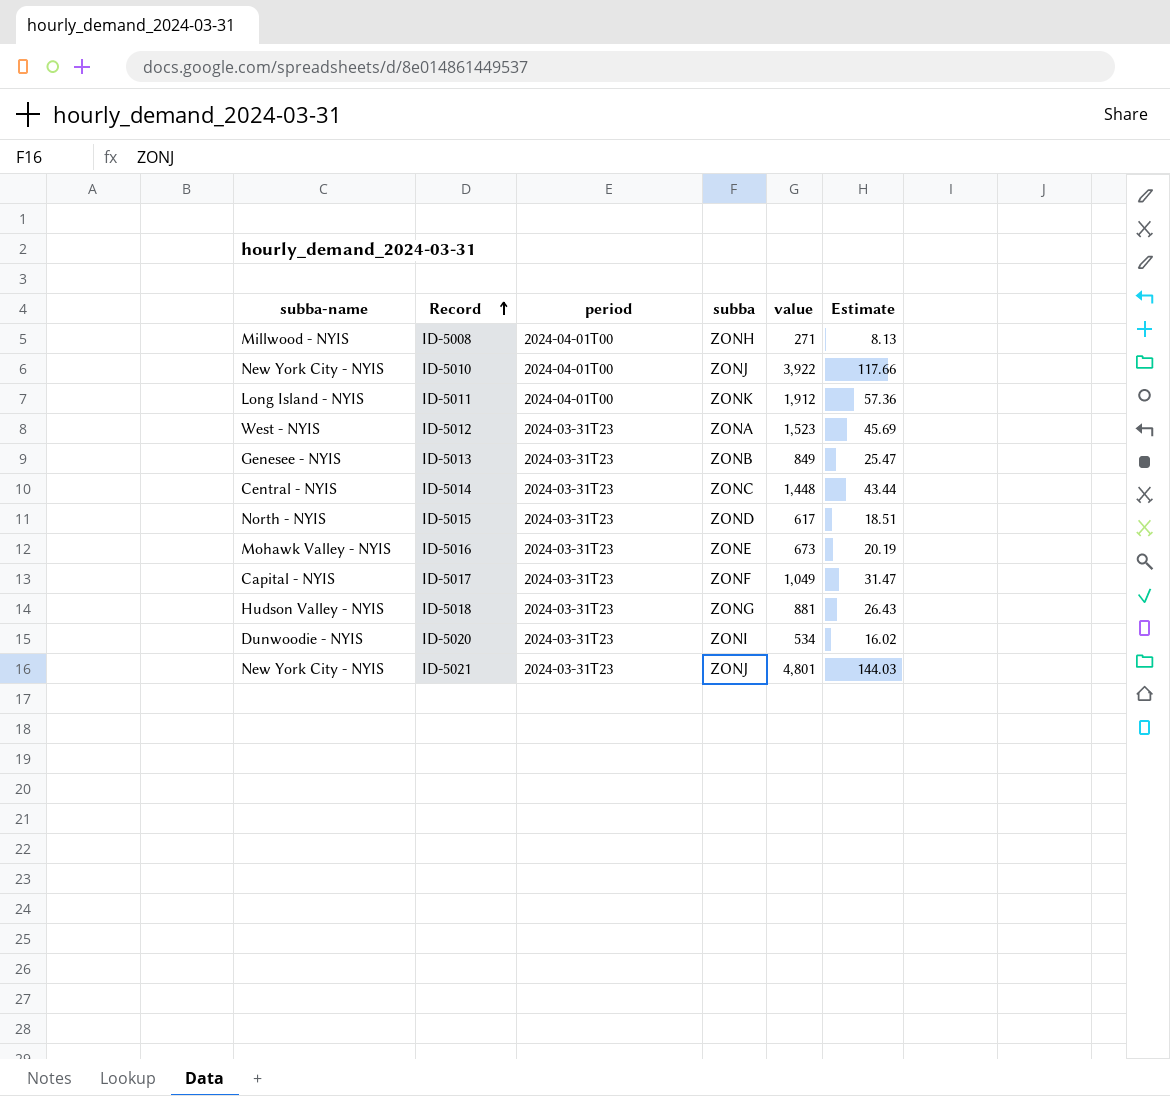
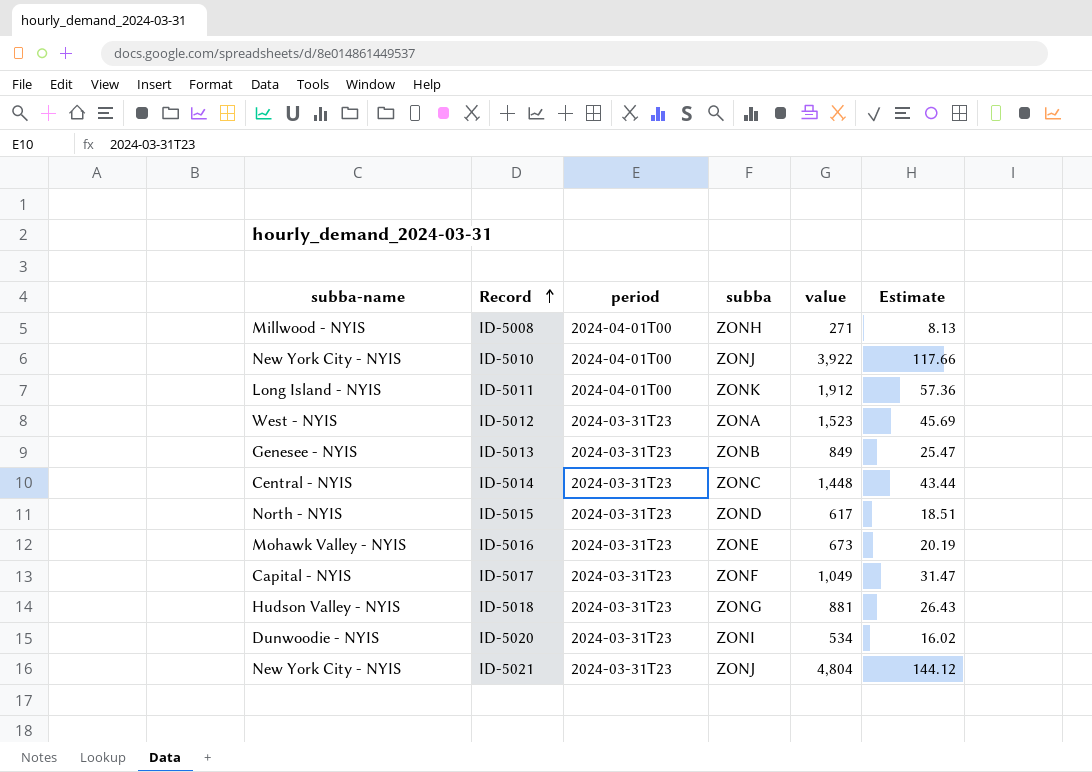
ID-5021 | value: 4,801 -> 4,804
ID-5021 | Estimate: 144.03 -> 144.12

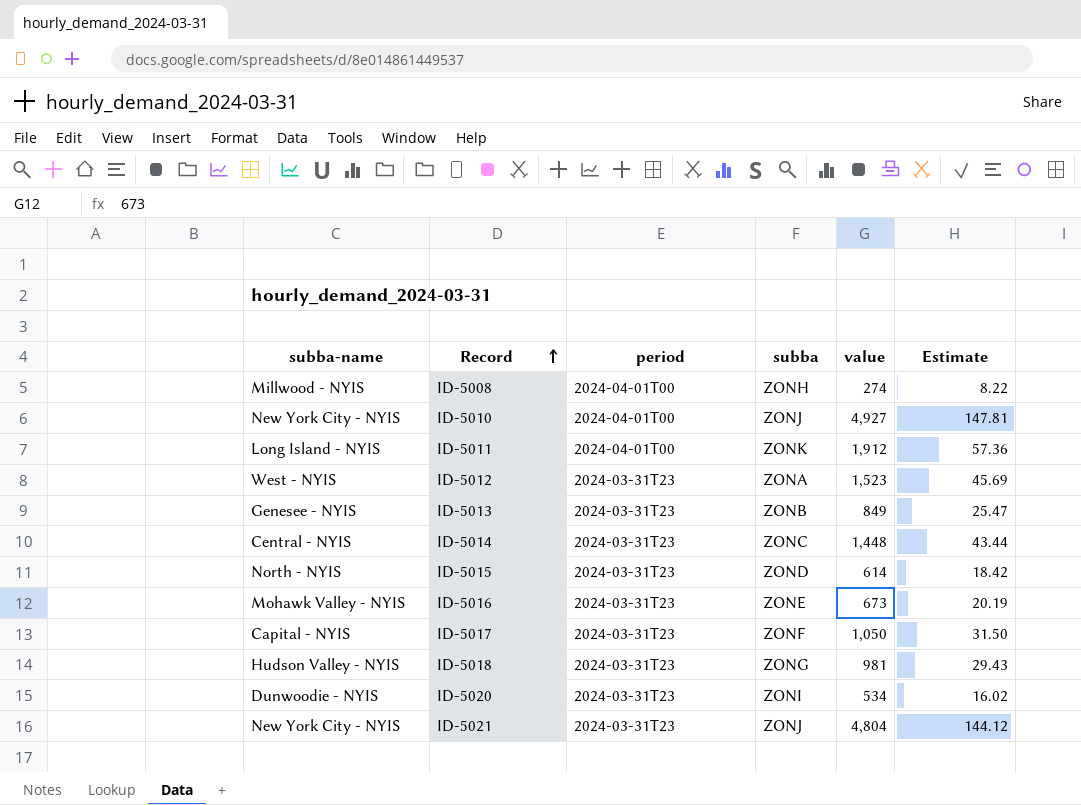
ID-5008 | value: 271 -> 274
ID-5008 | Estimate: 8.13 -> 8.22
ID-5010 | value: 3,922 -> 4,927
ID-5010 | Estimate: 117.66 -> 147.81
ID-5015 | value: 617 -> 614
ID-5015 | Estimate: 18.51 -> 18.42
ID-5017 | value: 1,049 -> 1,050
ID-5017 | Estimate: 31.47 -> 31.50
ID-5018 | value: 881 -> 981
ID-5018 | Estimate: 26.43 -> 29.43

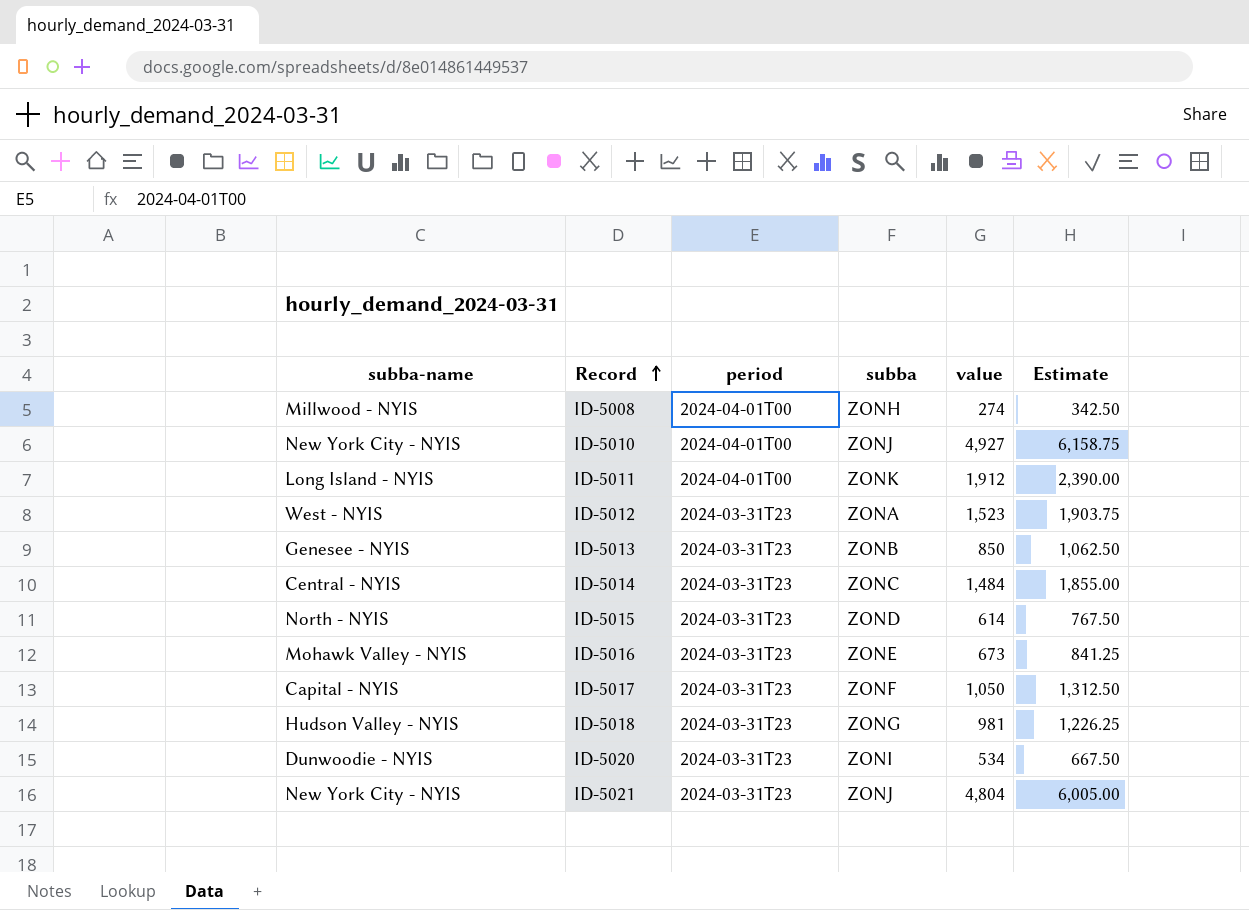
column Estimate | formula: [value] * 0.03 -> [value] * 1.25
ID-5013 | value: 849 -> 850
ID-5014 | value: 1,448 -> 1,484

